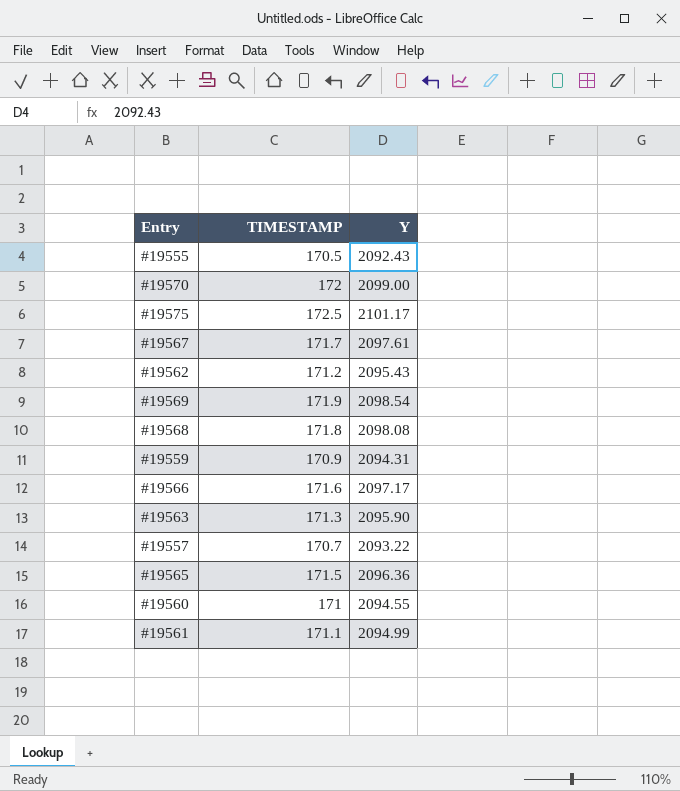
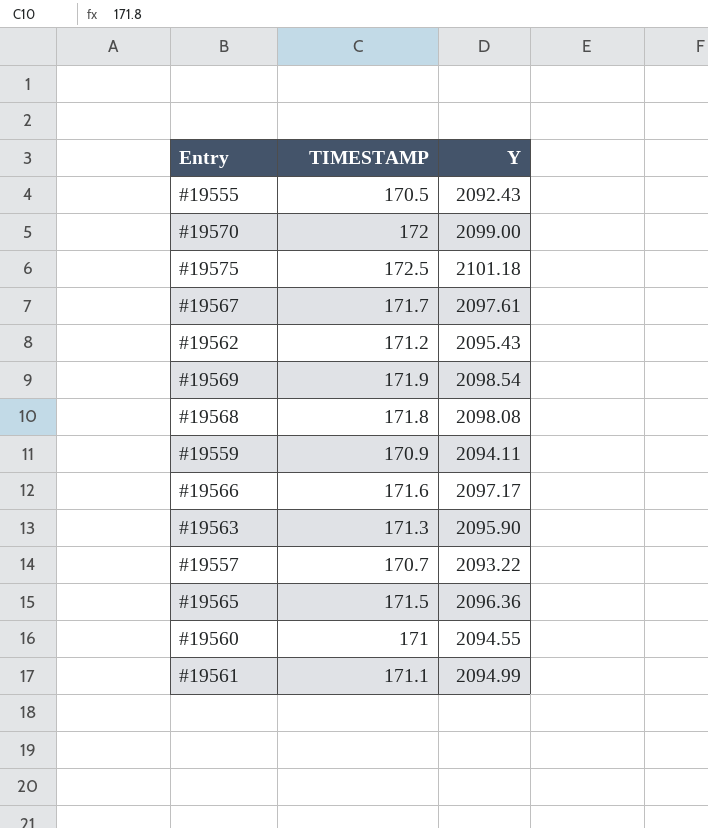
#19575 | Y: 2101.17 -> 2101.18
#19559 | Y: 2094.31 -> 2094.11

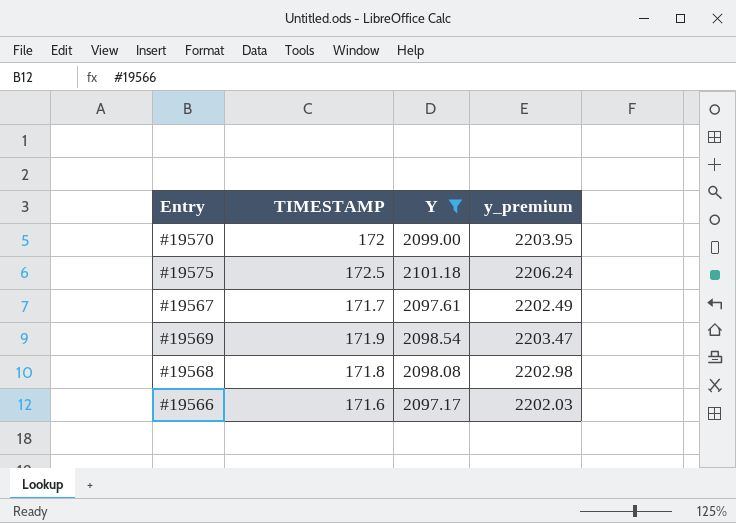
filter: none -> Y >= 2097.17
column y_premium | formula: none -> [Y] * 1.05

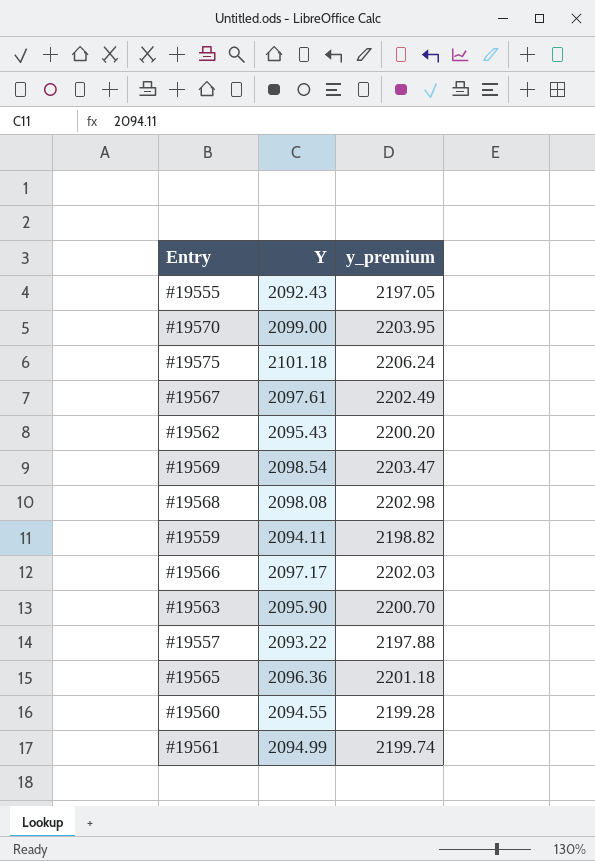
filter: Y >= 2097.17 -> none
column TIMESTAMP | position: 2 -> none

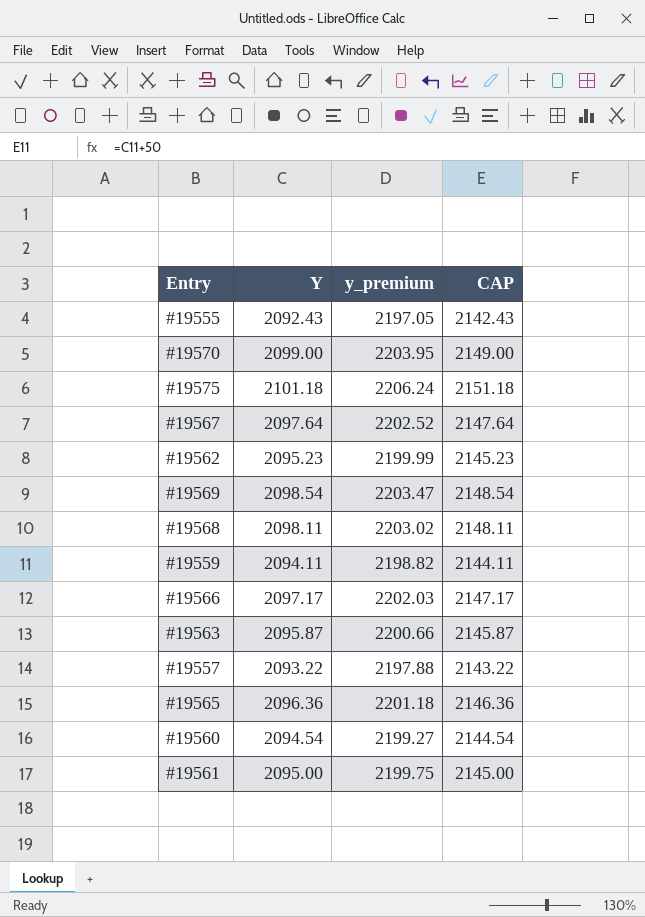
column CAP | formula: none -> [Y] + 50
#19567 | Y: 2097.61 -> 2097.64
#19567 | y_premium: 2202.49 -> 2202.52
#19562 | Y: 2095.43 -> 2095.23
#19562 | y_premium: 2200.20 -> 2199.99
#19568 | Y: 2098.08 -> 2098.11
#19568 | y_premium: 2202.98 -> 2203.02
#19563 | Y: 2095.90 -> 2095.87
#19563 | y_premium: 2200.70 -> 2200.66
#19560 | Y: 2094.55 -> 2094.54
#19560 | y_premium: 2199.28 -> 2199.27
#19561 | Y: 2094.99 -> 2095.00
#19561 | y_premium: 2199.74 -> 2199.75

